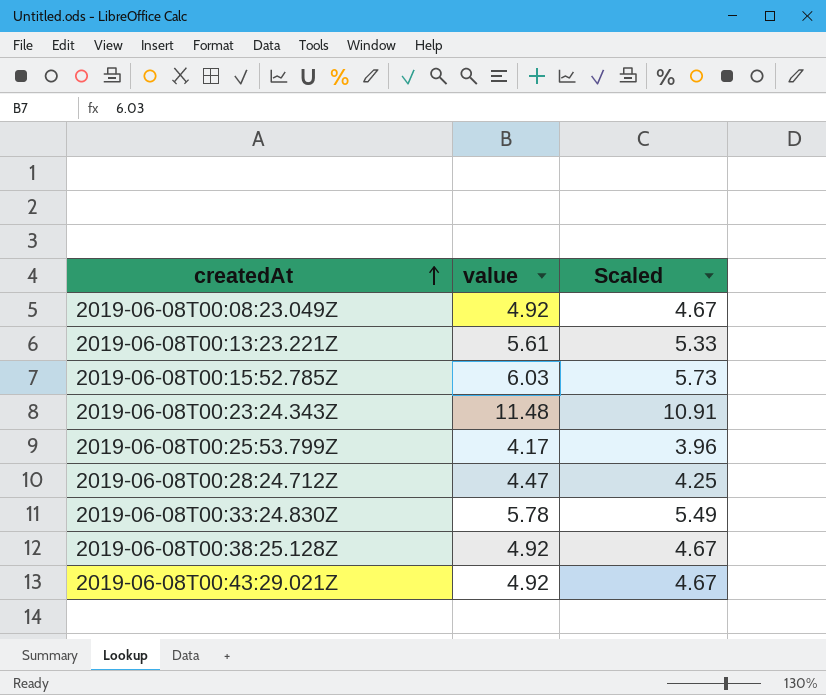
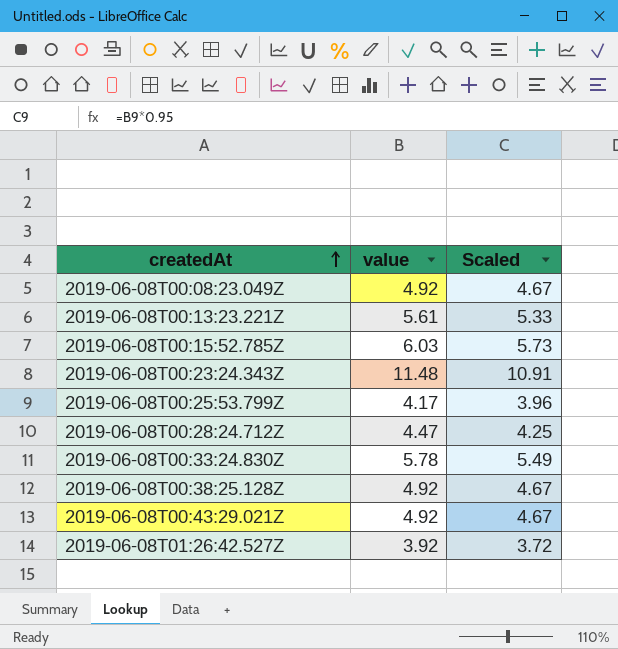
row 2019-06-08T01:26:42.527Z: none -> 3.92 | 3.72

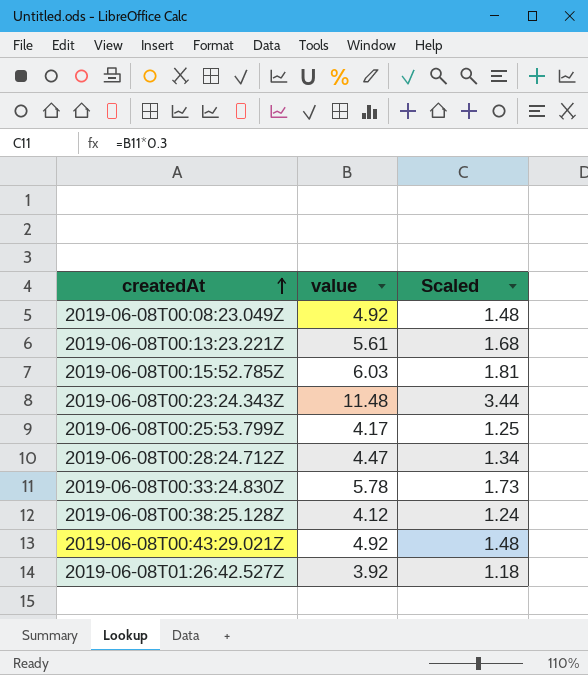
column Scaled | formula: [value] * 0.95 -> [value] * 0.3
2019-06-08T00:38:25.128Z | value: 4.92 -> 4.12

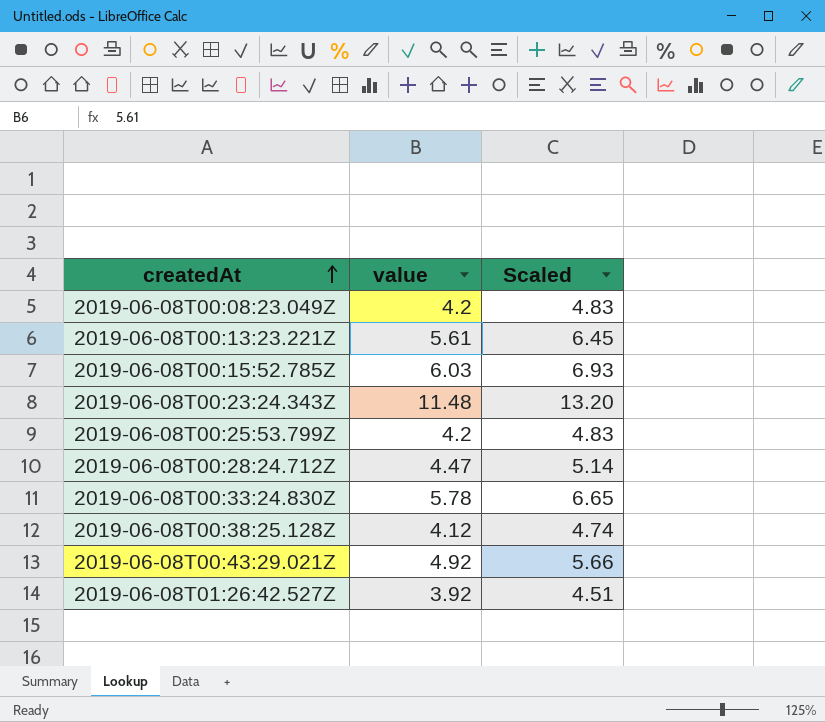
column Scaled | formula: [value] * 0.3 -> [value] * 1.15
2019-06-08T00:08:23.049Z | value: 4.92 -> 4.2
2019-06-08T00:25:53.799Z | value: 4.17 -> 4.2

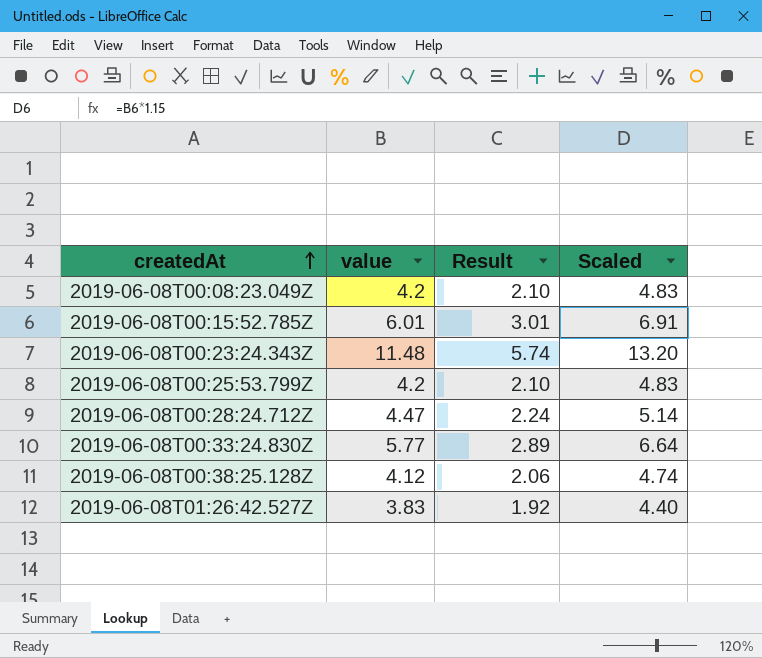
column Result | formula: none -> [value] * 0.5
row 2019-06-08T00:13:23.221Z: 5.61 | 6.45 -> none
row 2019-06-08T00:43:29.021Z: 4.92 | 5.66 -> none
2019-06-08T00:15:52.785Z | value: 6.03 -> 6.01
2019-06-08T00:15:52.785Z | Scaled: 6.93 -> 6.91
2019-06-08T00:33:24.830Z | value: 5.78 -> 5.77
2019-06-08T00:33:24.830Z | Scaled: 6.65 -> 6.64
2019-06-08T01:26:42.527Z | value: 3.92 -> 3.83
2019-06-08T01:26:42.527Z | Scaled: 4.51 -> 4.40

